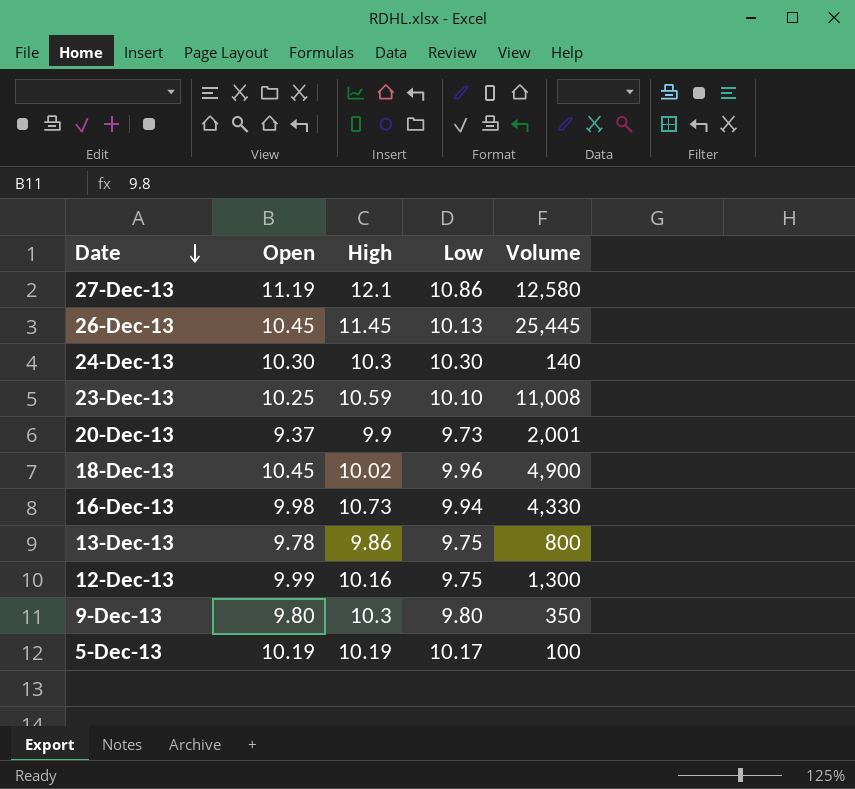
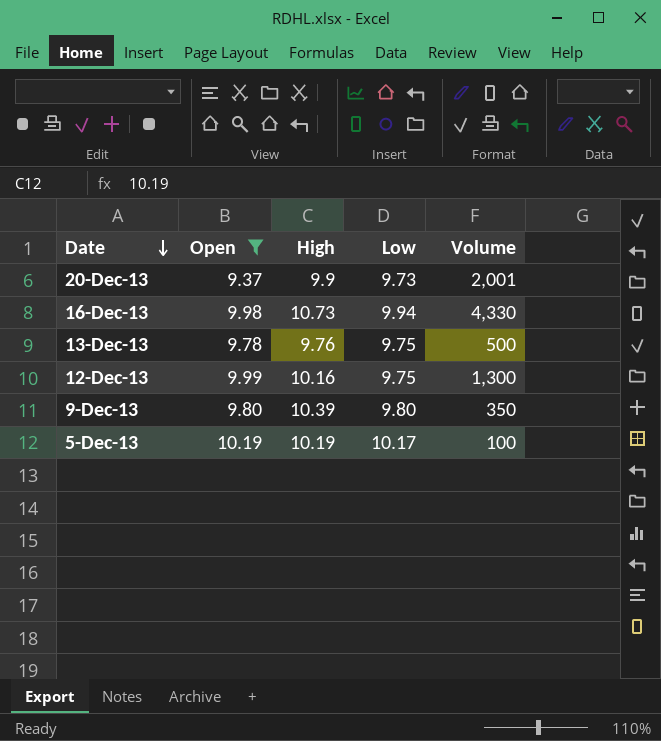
filter: none -> Open <= 10.19
13-Dec-13 | High: 9.86 -> 9.76
13-Dec-13 | Volume: 800 -> 500
9-Dec-13 | High: 10.3 -> 10.39

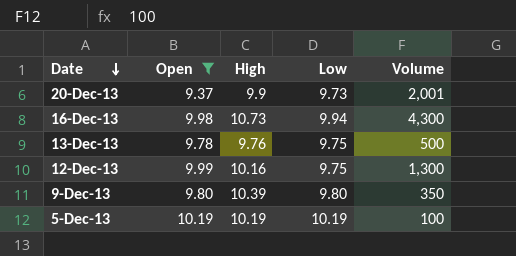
16-Dec-13 | Volume: 4,330 -> 4,300
5-Dec-13 | Low: 10.17 -> 10.19

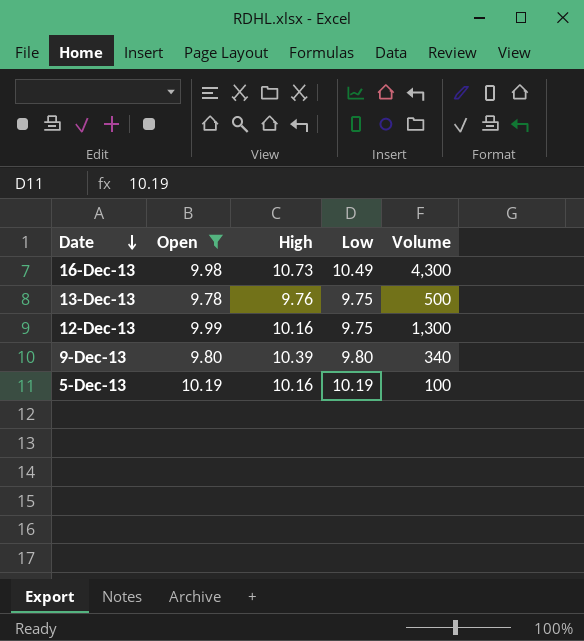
row 20-Dec-13: 9.37 | 9.9 | 9.73 | 2,001 -> none
16-Dec-13 | Low: 9.94 -> 10.49
9-Dec-13 | Volume: 350 -> 340
5-Dec-13 | High: 10.19 -> 10.16

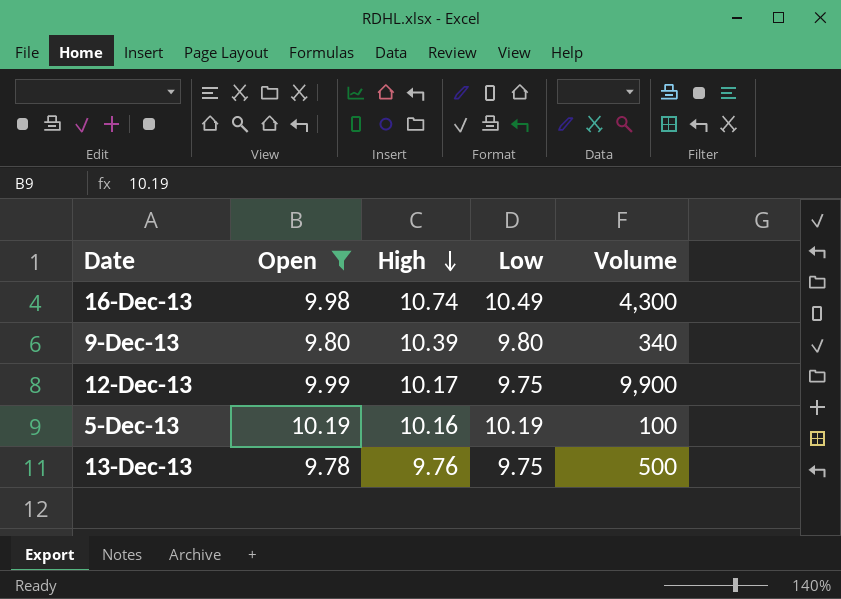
row order: Date descending -> High descending
16-Dec-13 | High: 10.73 -> 10.74
12-Dec-13 | High: 10.16 -> 10.17
12-Dec-13 | Volume: 1,300 -> 9,900

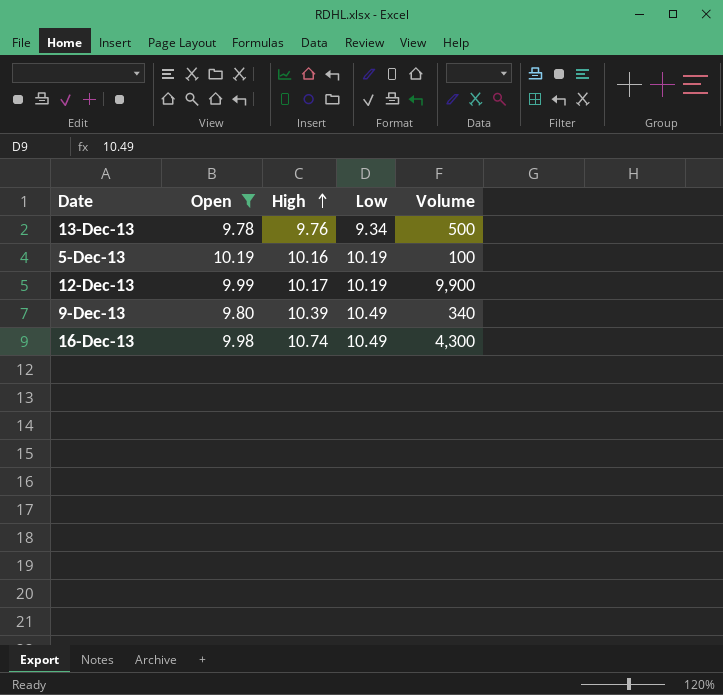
row order: High descending -> High ascending
13-Dec-13 | Low: 9.75 -> 9.34
12-Dec-13 | Low: 9.75 -> 10.19
9-Dec-13 | Low: 9.80 -> 10.49

